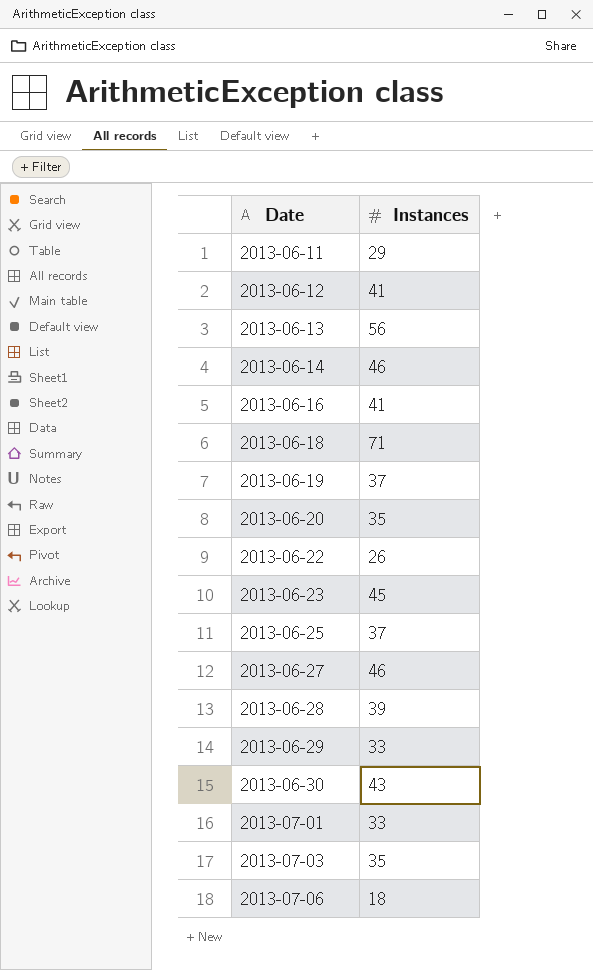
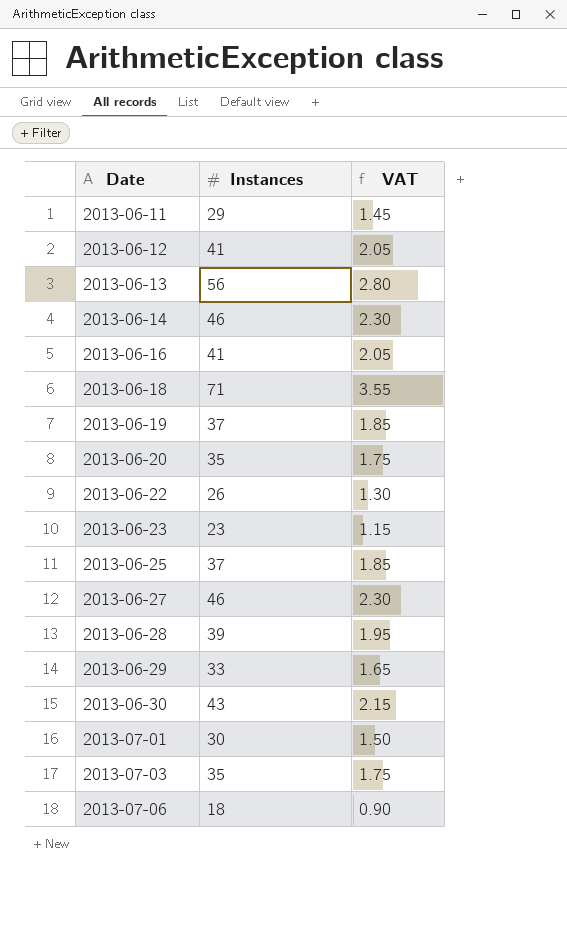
column VAT | formula: none -> [Instances] * 0.05
2013-06-23 | Instances: 45 -> 23
2013-07-01 | Instances: 33 -> 30

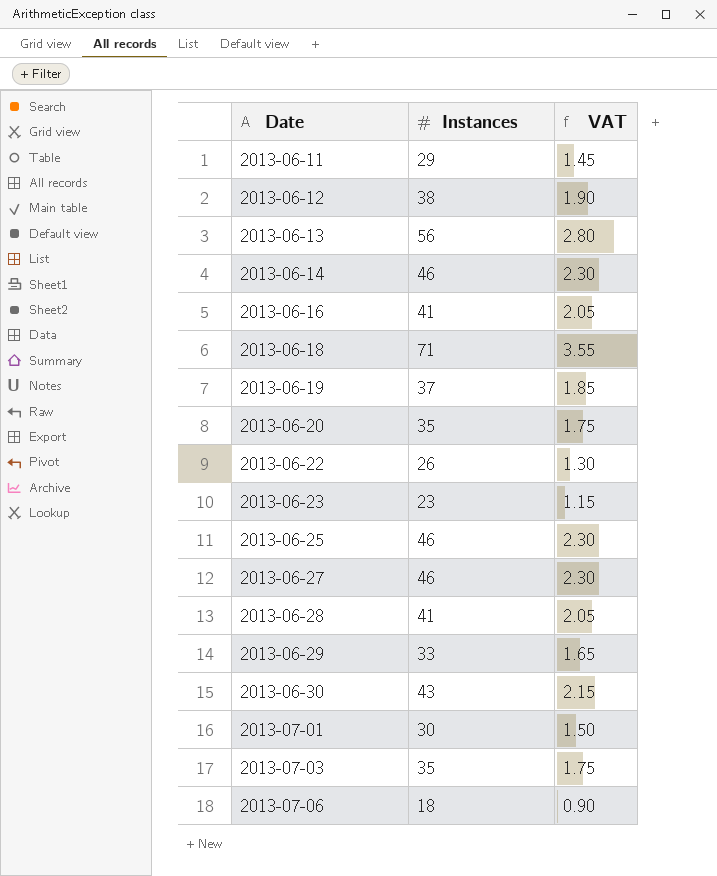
2013-06-12 | Instances: 41 -> 38
2013-06-12 | VAT: 2.05 -> 1.90
2013-06-25 | Instances: 37 -> 46
2013-06-25 | VAT: 1.85 -> 2.30
2013-06-28 | Instances: 39 -> 41
2013-06-28 | VAT: 1.95 -> 2.05

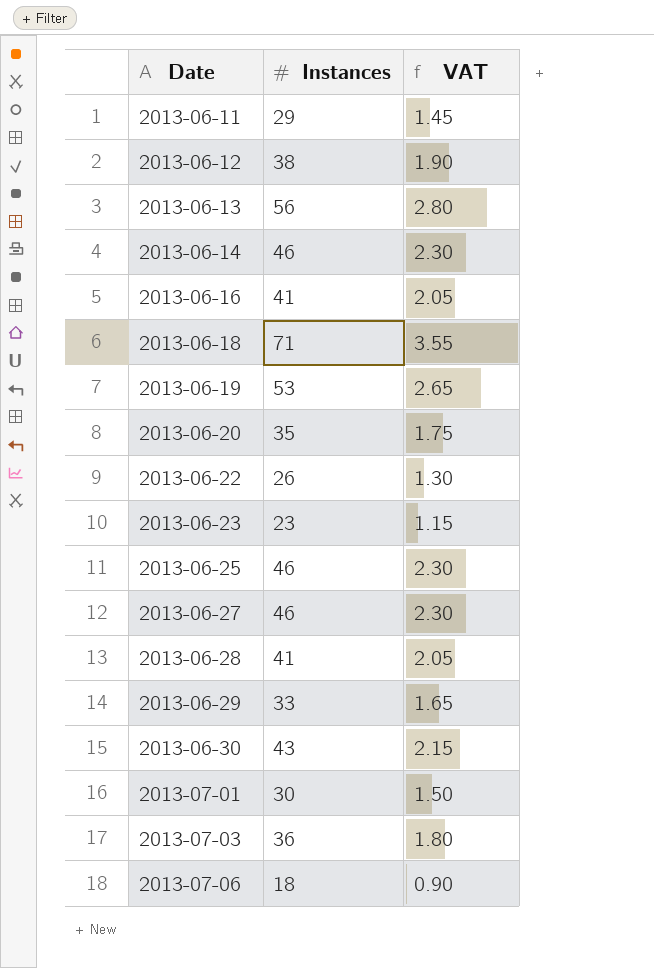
2013-06-19 | Instances: 37 -> 53
2013-06-19 | VAT: 1.85 -> 2.65
2013-07-03 | Instances: 35 -> 36
2013-07-03 | VAT: 1.75 -> 1.80

